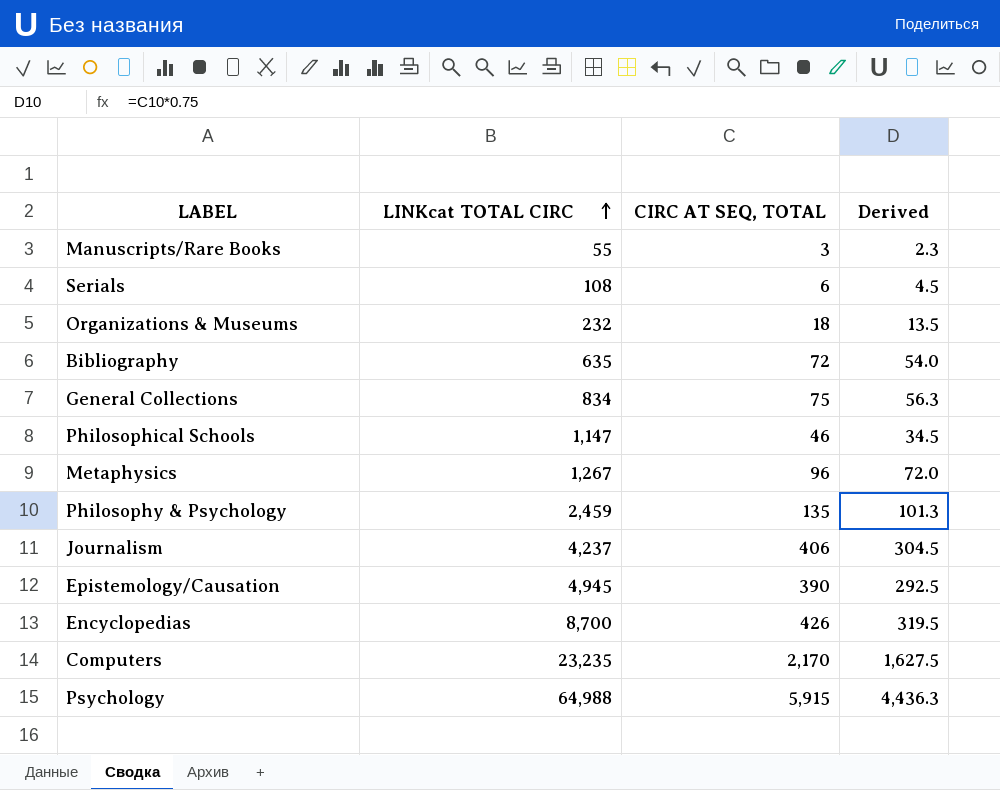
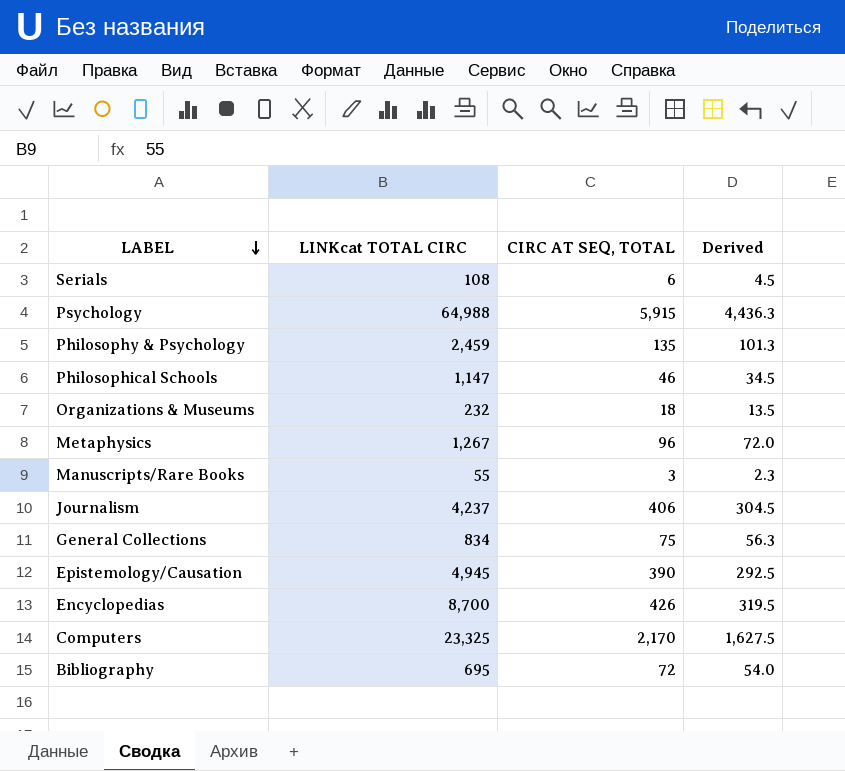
row order: LINKcat TOTAL CIRC ascending -> LABEL descending
Computers | LINKcat TOTAL CIRC: 23,235 -> 23,325
Bibliography | LINKcat TOTAL CIRC: 635 -> 695

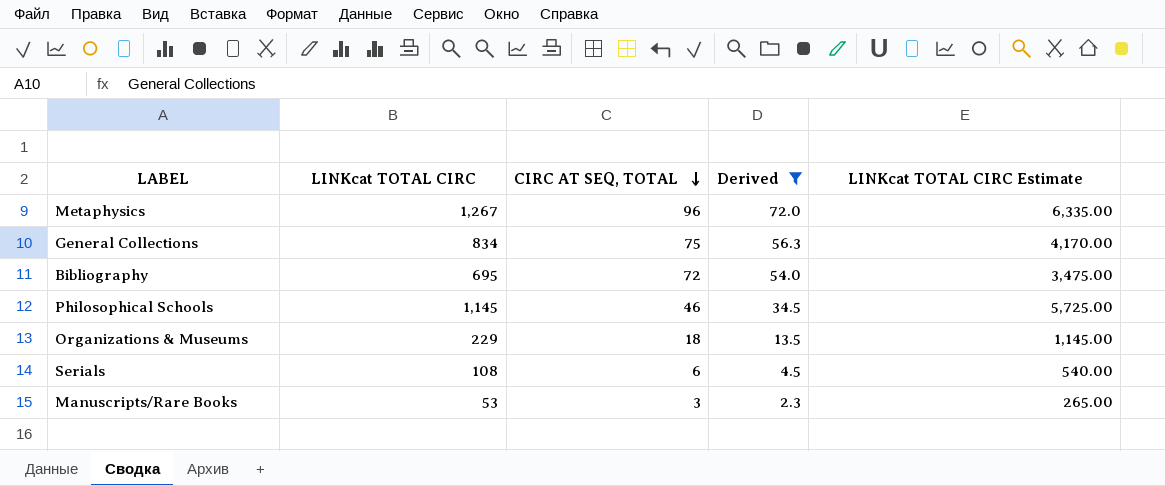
filter: none -> Derived <= 72.0
row order: LABEL descending -> CIRC AT SEQ, TOTAL descending
column LINKcat TOTAL CIRC Estimate | formula: none -> [LINKcat TOTAL CIRC] * 5
Philosophical Schools | LINKcat TOTAL CIRC: 1,147 -> 1,145
Organizations & Museums | LINKcat TOTAL CIRC: 232 -> 229
Manuscripts/Rare Books | LINKcat TOTAL CIRC: 55 -> 53

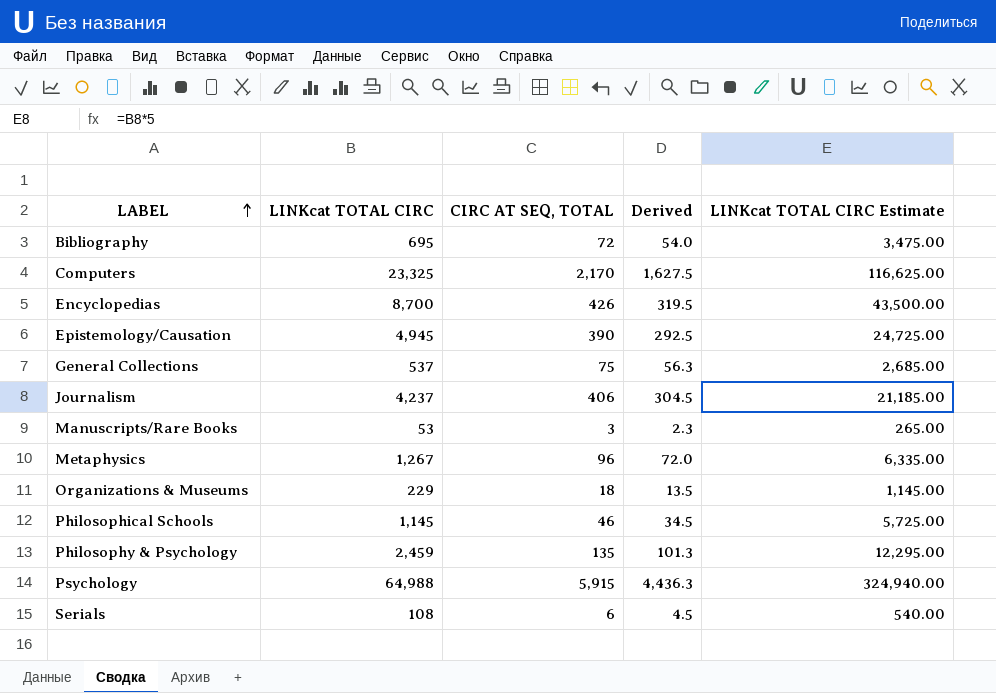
filter: Derived <= 72.0 -> none
row order: CIRC AT SEQ, TOTAL descending -> LABEL ascending
General Collections | LINKcat TOTAL CIRC: 834 -> 537
General Collections | LINKcat TOTAL CIRC Estimate: 4,170.00 -> 2,685.00

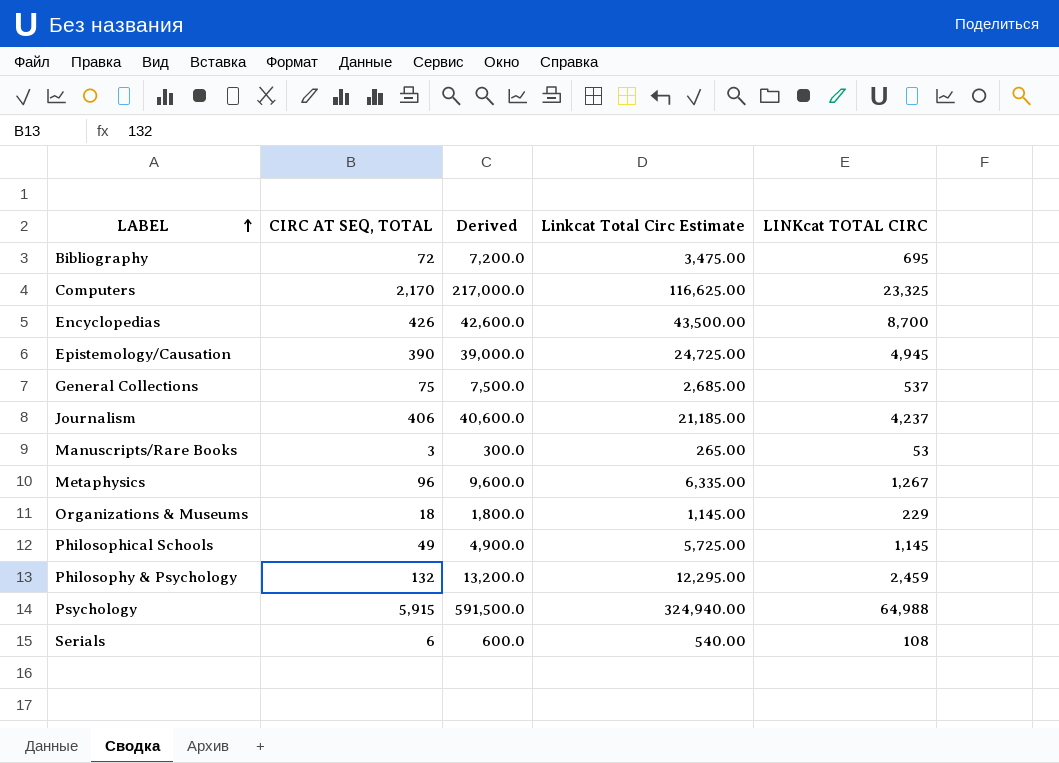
column Derived | formula: [CIRC AT SEQ, TOTAL] * 0.75 -> [CIRC AT SEQ, TOTAL] * 100
column name: LINKcat TOTAL CIRC Estimate -> Linkcat Total Circ Estimate
column LINKcat TOTAL CIRC | position: 2 -> 5
Philosophical Schools | CIRC AT SEQ, TOTAL: 46 -> 49
Philosophy & Psychology | CIRC AT SEQ, TOTAL: 135 -> 132

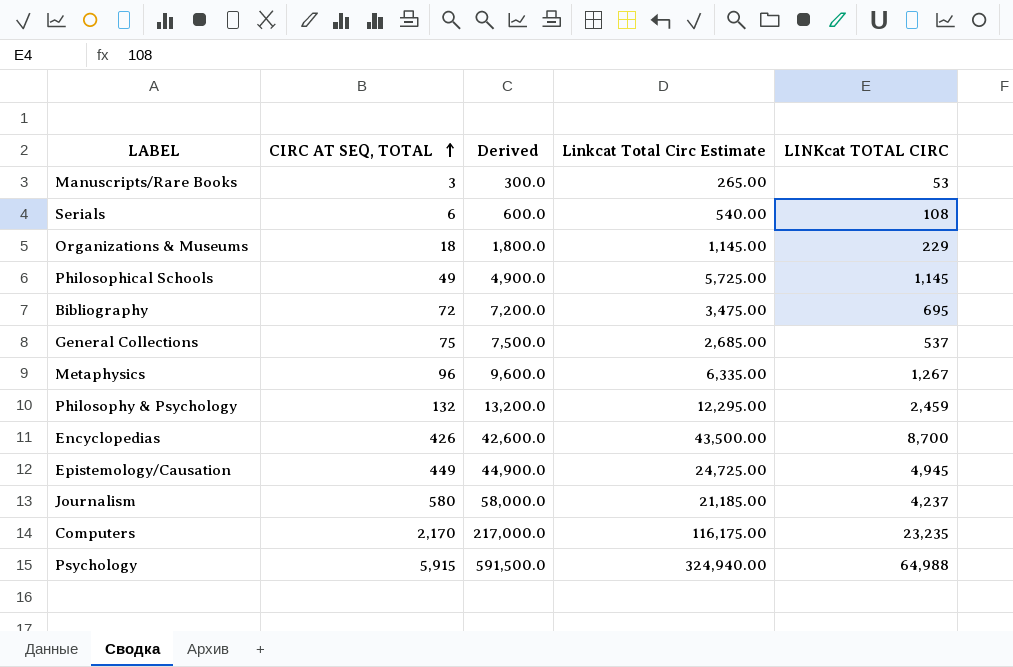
row order: LABEL ascending -> CIRC AT SEQ, TOTAL ascending
Epistemology/Causation | CIRC AT SEQ, TOTAL: 390 -> 449
Epistemology/Causation | Derived: 39,000.0 -> 44,900.0
Journalism | CIRC AT SEQ, TOTAL: 406 -> 580
Journalism | Derived: 40,600.0 -> 58,000.0
Computers | Linkcat Total Circ Estimate: 116,625.00 -> 116,175.00
Computers | LINKcat TOTAL CIRC: 23,325 -> 23,235

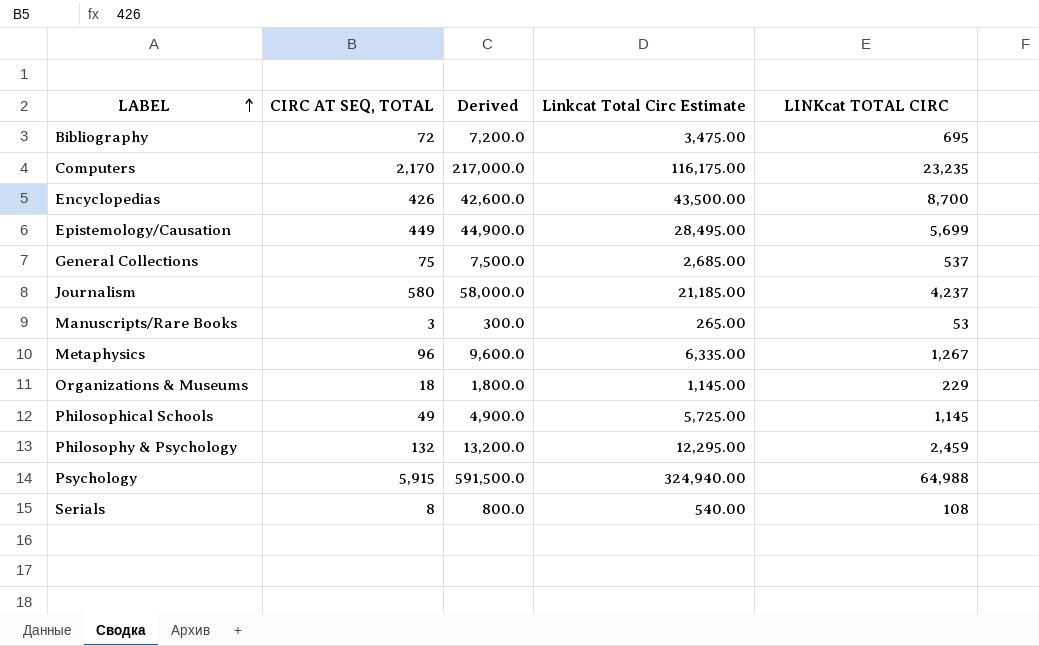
row order: CIRC AT SEQ, TOTAL ascending -> LABEL ascending
Epistemology/Causation | Linkcat Total Circ Estimate: 24,725.00 -> 28,495.00
Epistemology/Causation | LINKcat TOTAL CIRC: 4,945 -> 5,699
Serials | CIRC AT SEQ, TOTAL: 6 -> 8
Serials | Derived: 600.0 -> 800.0

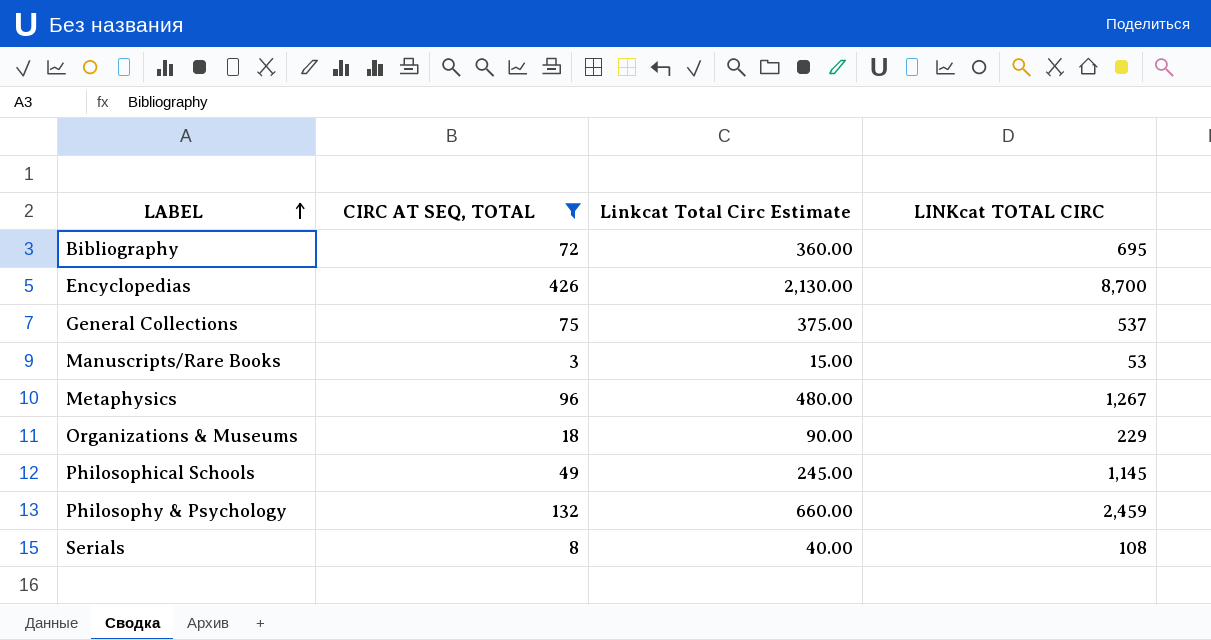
filter: none -> CIRC AT SEQ, TOTAL <= 426
column Derived | formula: [CIRC AT SEQ, TOTAL] * 100 -> none
column Linkcat Total Circ Estimate | formula: [LINKcat TOTAL CIRC] * 5 -> [CIRC AT SEQ, TOTAL] * 5

